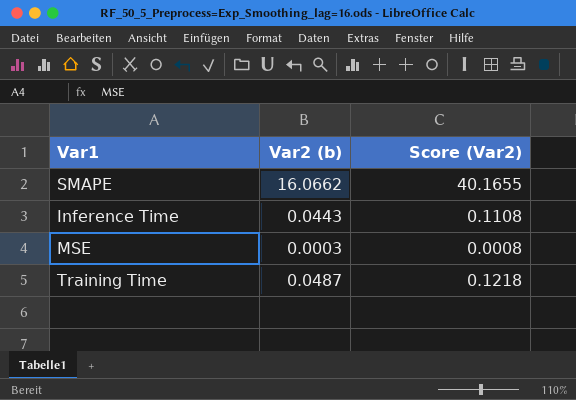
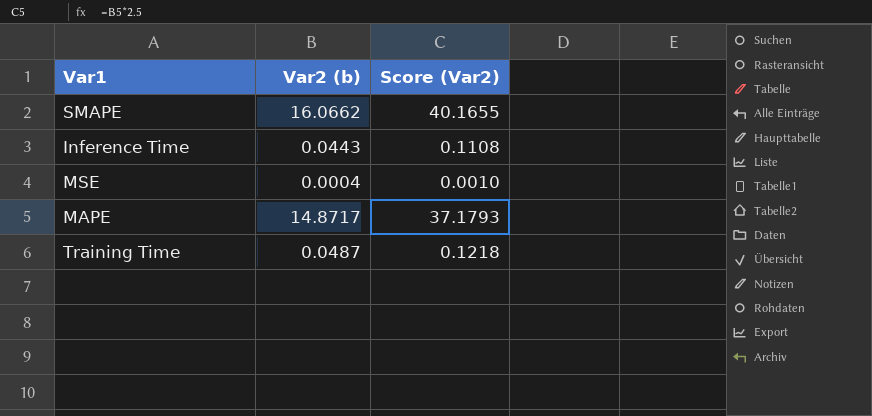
MSE | Var2 (b): 0.0003 -> 0.0004
MSE | Score (Var2): 0.0008 -> 0.0010
row MAPE: none -> 14.8717 | 37.1793

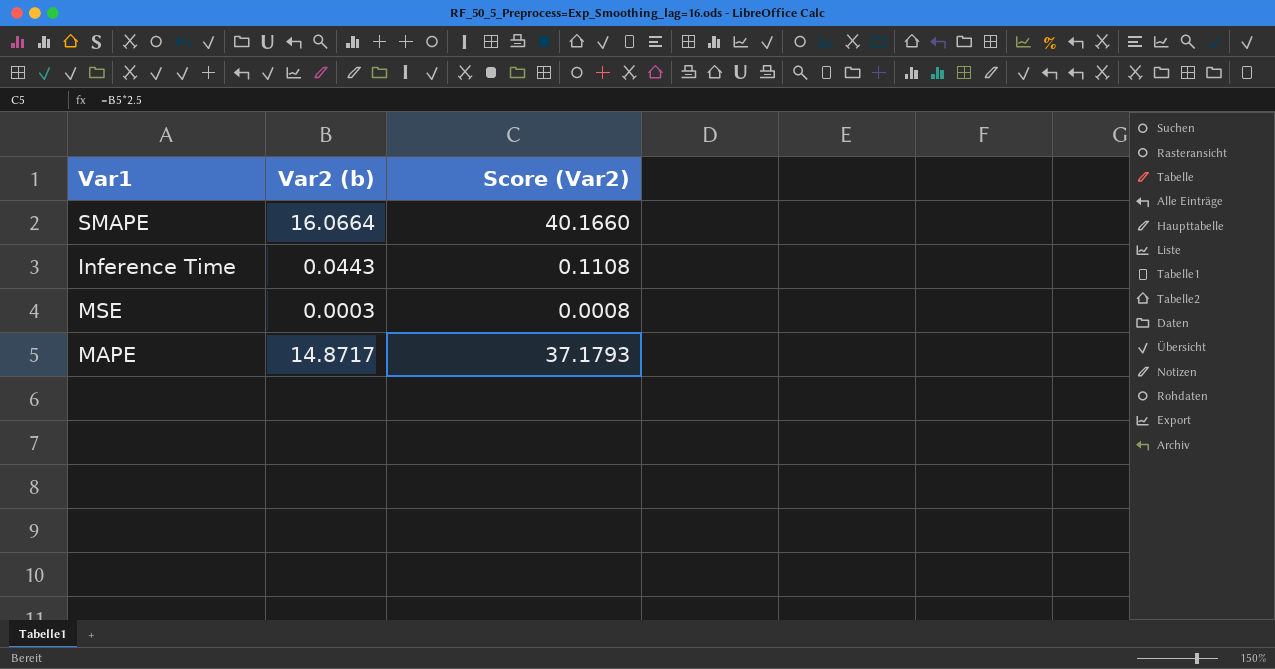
row Training Time: 0.0487 | 0.1218 -> none
SMAPE | Var2 (b): 16.0662 -> 16.0664
SMAPE | Score (Var2): 40.1655 -> 40.1660
MSE | Var2 (b): 0.0004 -> 0.0003
MSE | Score (Var2): 0.0010 -> 0.0008

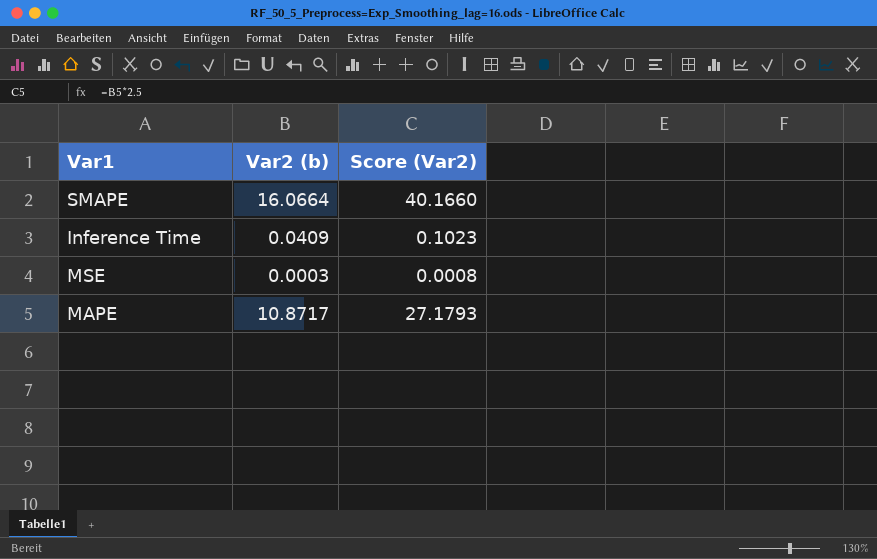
Inference Time | Var2 (b): 0.0443 -> 0.0409
Inference Time | Score (Var2): 0.1108 -> 0.1023
MAPE | Var2 (b): 14.8717 -> 10.8717
MAPE | Score (Var2): 37.1793 -> 27.1793

